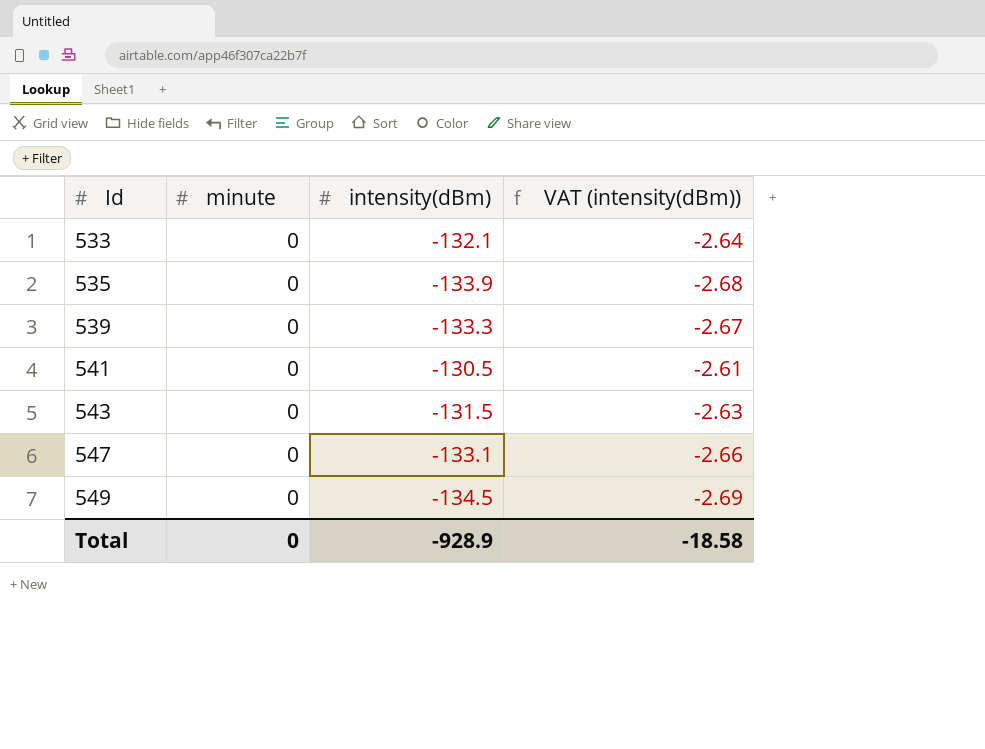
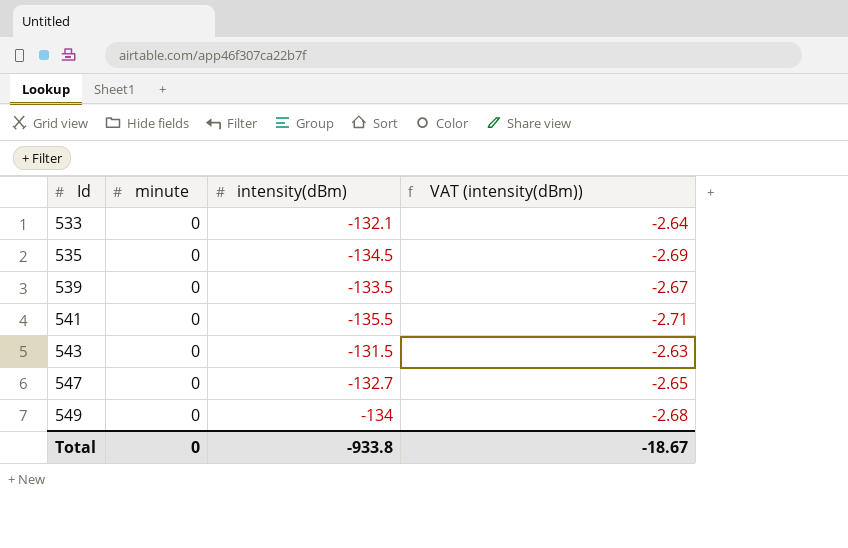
535 | intensity(dBm): -133.9 -> -134.5
535 | VAT (intensity(dBm)): -2.68 -> -2.69
539 | intensity(dBm): -133.3 -> -133.5
541 | intensity(dBm): -130.5 -> -135.5
541 | VAT (intensity(dBm)): -2.61 -> -2.71
547 | intensity(dBm): -133.1 -> -132.7
547 | VAT (intensity(dBm)): -2.66 -> -2.65
549 | intensity(dBm): -134.5 -> -134
549 | VAT (intensity(dBm)): -2.69 -> -2.68
Total | intensity(dBm): -928.9 -> -933.8
Total | VAT (intensity(dBm)): -18.58 -> -18.67

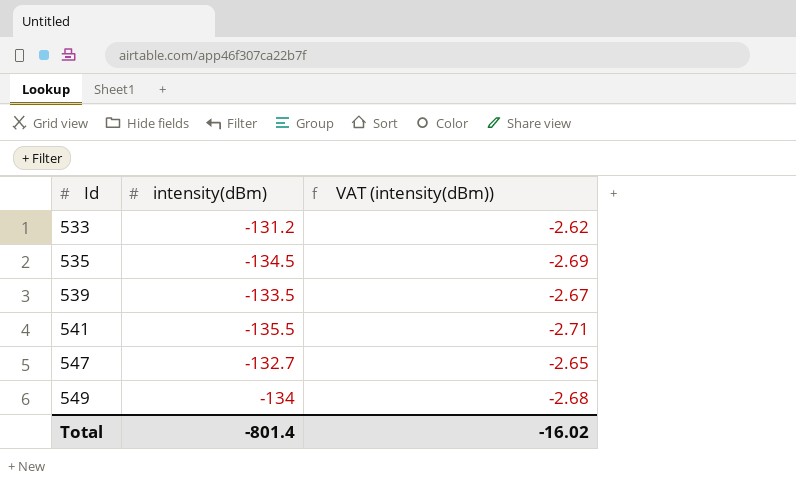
column minute | position: 2 -> none
row 543: 0 | -131.5 | -2.63 -> none
533 | intensity(dBm): -132.1 -> -131.2
533 | VAT (intensity(dBm)): -2.64 -> -2.62
Total | intensity(dBm): -933.8 -> -801.4
Total | VAT (intensity(dBm)): -18.67 -> -16.02

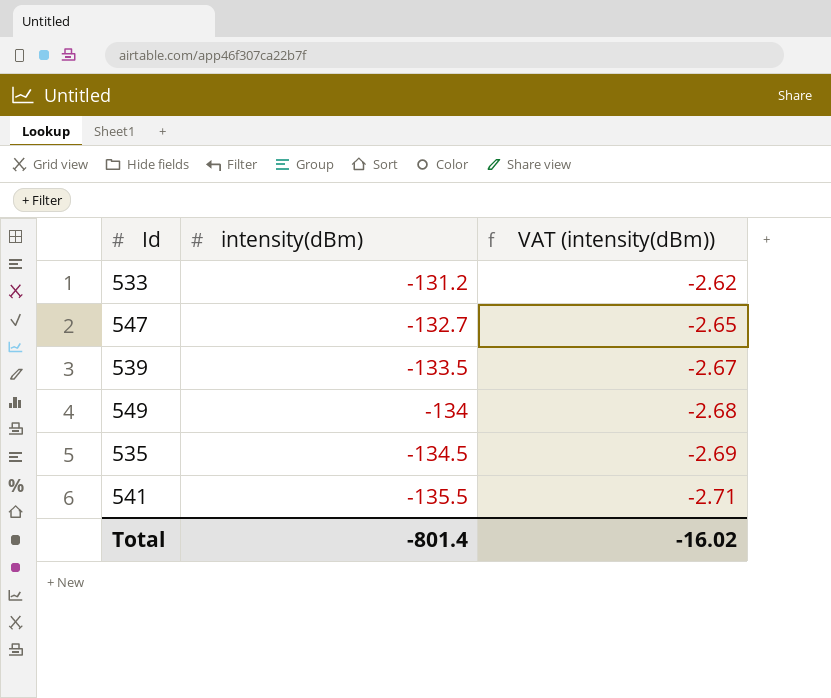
row order: Id ascending -> intensity(dBm) descending

